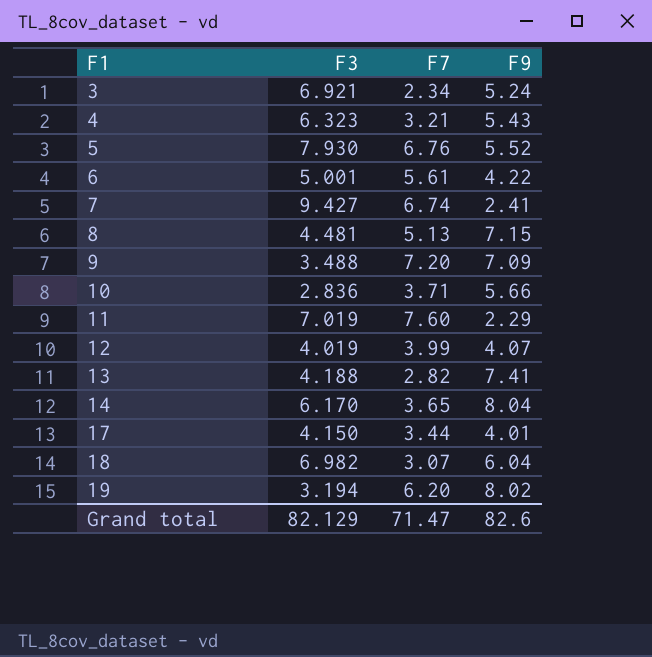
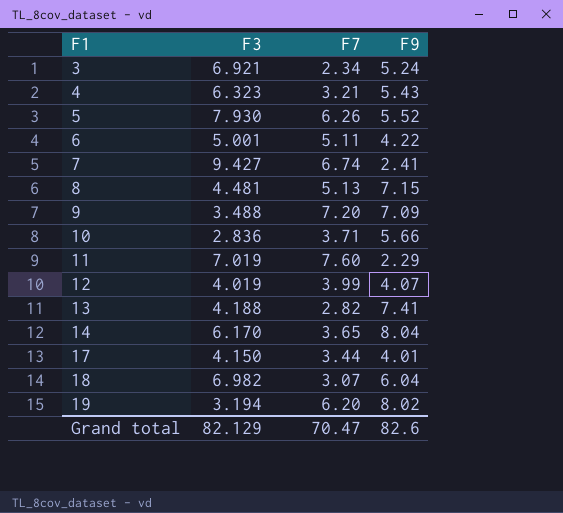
5 | F7: 6.76 -> 6.26
6 | F7: 5.61 -> 5.11
Grand total | F7: 71.47 -> 70.47

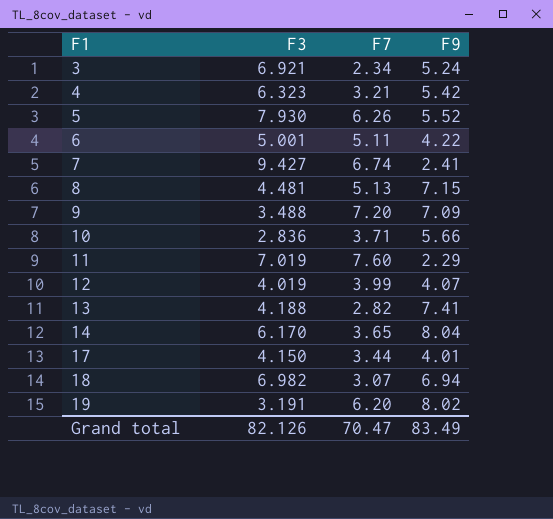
4 | F9: 5.43 -> 5.42
18 | F9: 6.04 -> 6.94
19 | F3: 3.194 -> 3.191
Grand total | F3: 82.129 -> 82.126
Grand total | F9: 82.6 -> 83.49

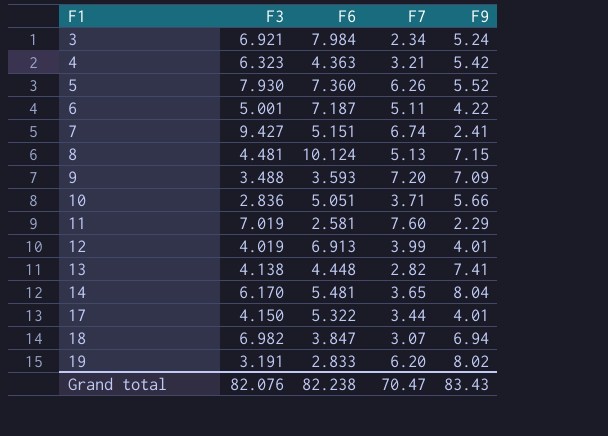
column F6 | position: none -> 3
12 | F9: 4.07 -> 4.01
13 | F3: 4.188 -> 4.138
Grand total | F3: 82.126 -> 82.076
Grand total | F9: 83.49 -> 83.43

